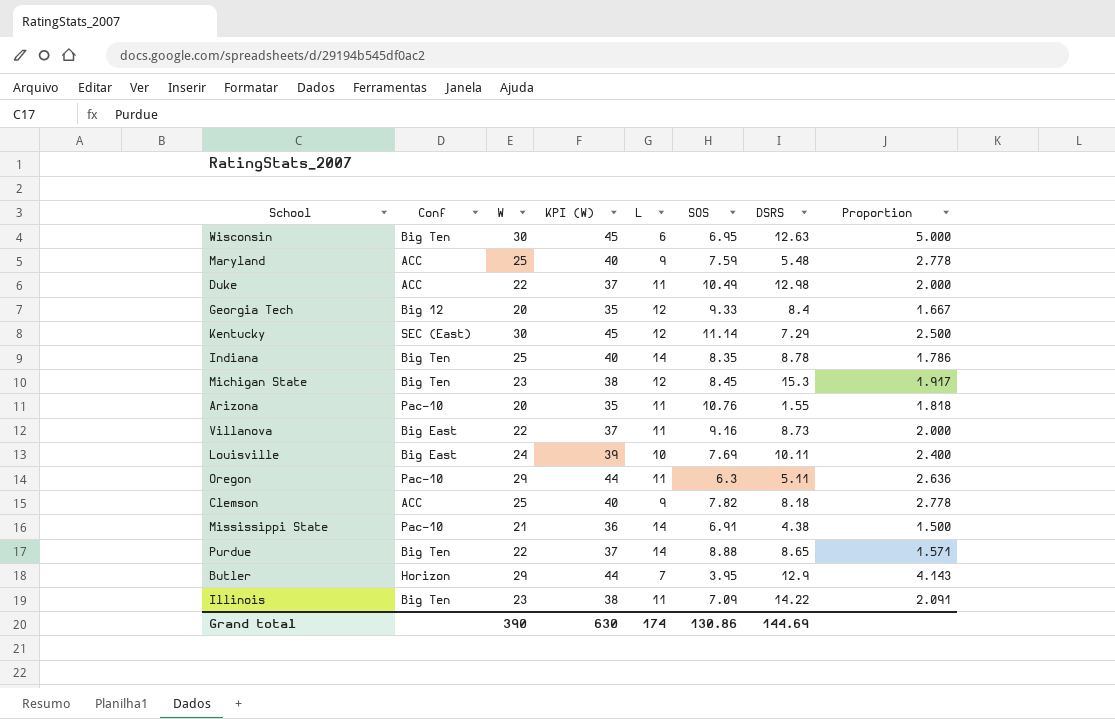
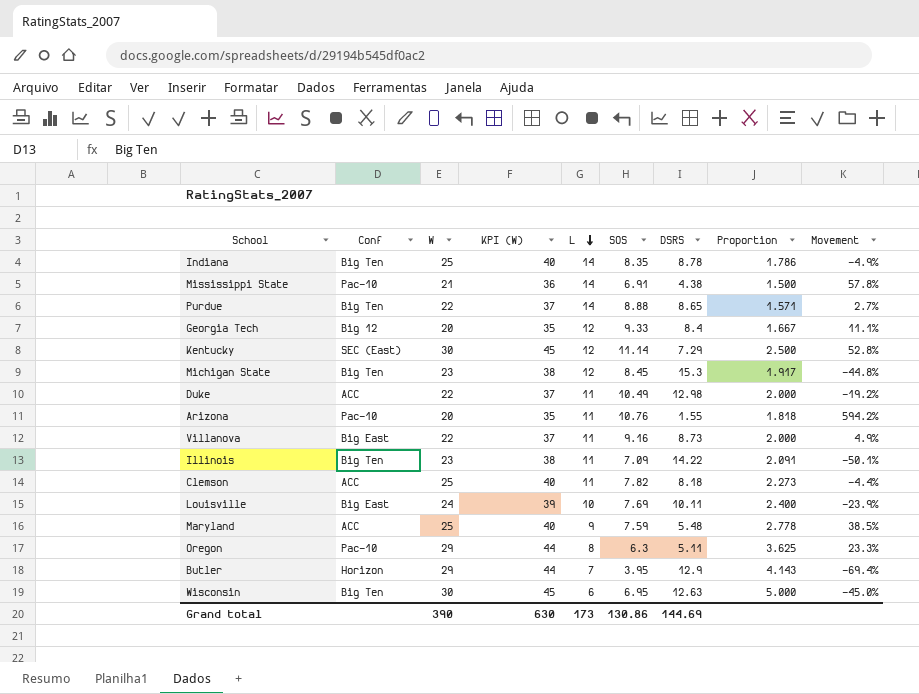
row order: none -> L descending
column Movement | formula: none -> ([SOS] - [DSRS]) / [DSRS]
Clemson | L: 9 -> 11
Clemson | Proportion: 2.778 -> 2.273
Oregon | L: 11 -> 8
Oregon | Proportion: 2.636 -> 3.625
Grand total | L: 174 -> 173

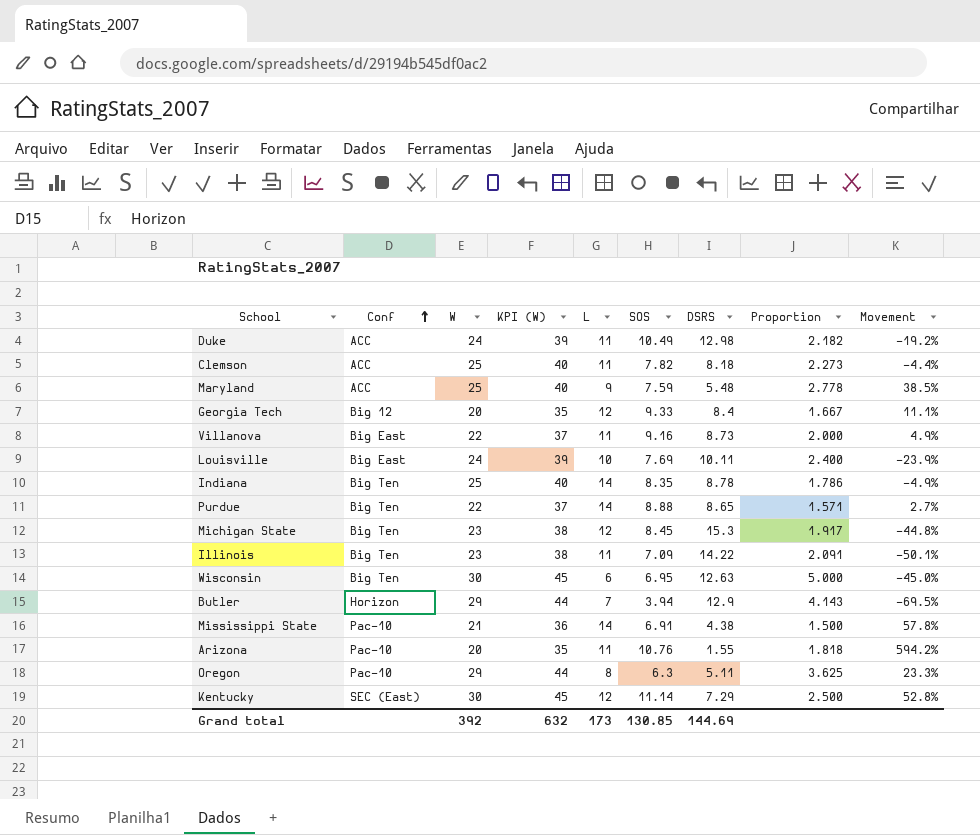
row order: L descending -> Conf ascending
Duke | W: 22 -> 24
Duke | KPI (W): 37 -> 39
Duke | Proportion: 2.000 -> 2.182
Butler | SOS: 3.95 -> 3.94
Butler | Movement: -69.4% -> -69.5%
Grand total | W: 390 -> 392
Grand total | KPI (W): 630 -> 632
Grand total | SOS: 130.86 -> 130.85

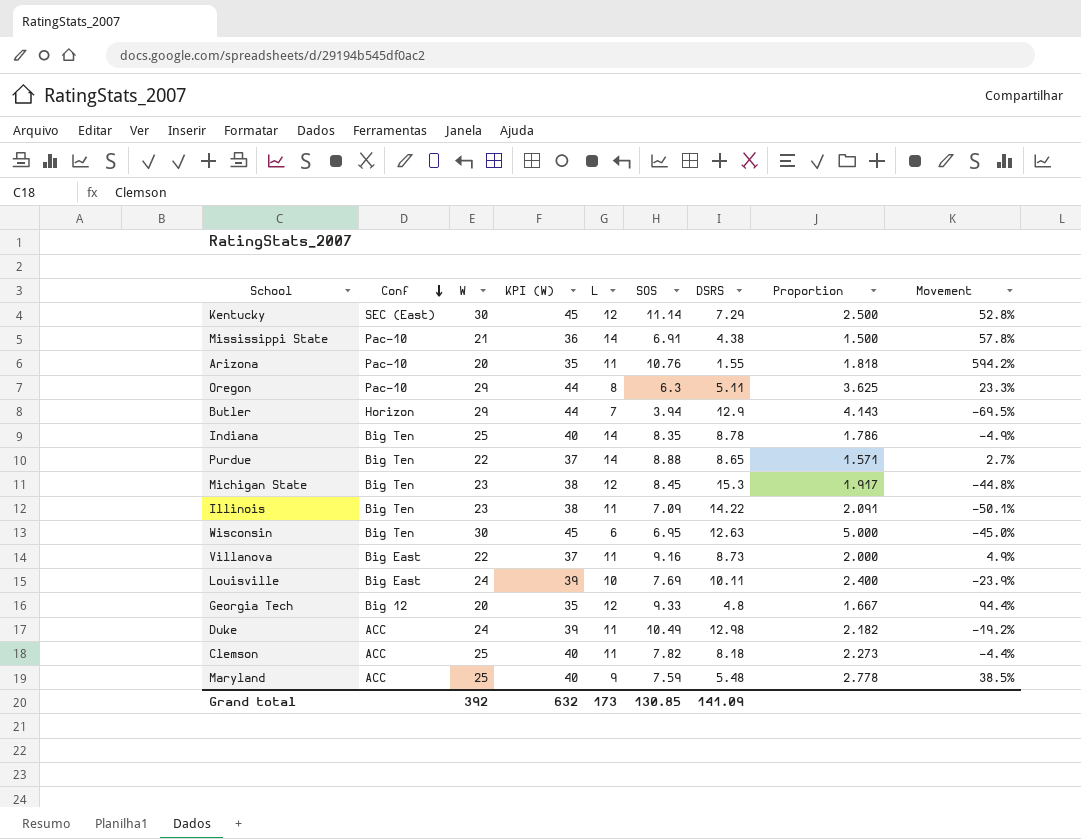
row order: Conf ascending -> Conf descending
Georgia Tech | DSRS: 8.4 -> 4.8
Georgia Tech | Movement: 11.1% -> 94.4%
Grand total | DSRS: 144.69 -> 141.09

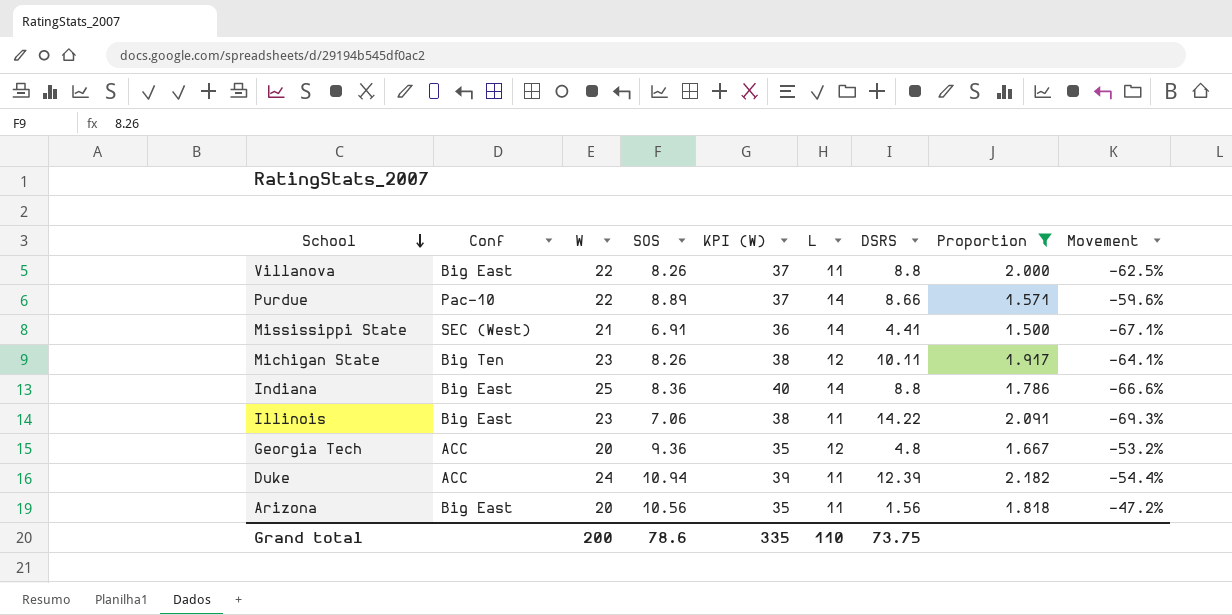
filter: none -> Proportion <= 2.182
row order: Conf descending -> School descending
column SOS | position: 6 -> 4
column Movement | formula: ([SOS] - [DSRS]) / [DSRS] -> ([SOS] - [W]) / [W]
Villanova | SOS: 9.16 -> 8.26
Villanova | DSRS: 8.73 -> 8.8
Purdue | Conf: Big Ten -> Pac-10
Purdue | SOS: 8.88 -> 8.89
Purdue | DSRS: 8.65 -> 8.66
Mississippi State | Conf: Pac-10 -> SEC (West)
Mississippi State | DSRS: 4.38 -> 4.41
Michigan State | SOS: 8.45 -> 8.26
Michigan State | DSRS: 15.3 -> 10.11
Indiana | Conf: Big Ten -> Big East
Indiana | SOS: 8.35 -> 8.36
Indiana | DSRS: 8.78 -> 8.8
Illinois | Conf: Big Ten -> Big East
Illinois | SOS: 7.09 -> 7.06
Georgia Tech | Conf: Big 12 -> ACC
Georgia Tech | SOS: 9.33 -> 9.36
Duke | SOS: 10.49 -> 10.94
Duke | DSRS: 12.98 -> 12.39
Arizona | Conf: Pac-10 -> Big East
Arizona | SOS: 10.76 -> 10.56
Arizona | DSRS: 1.55 -> 1.56
Grand total | W: 392 -> 200
Grand total | SOS: 130.85 -> 78.6
Grand total | KPI (W): 632 -> 335
Grand total | L: 173 -> 110
Grand total | DSRS: 141.09 -> 73.75

